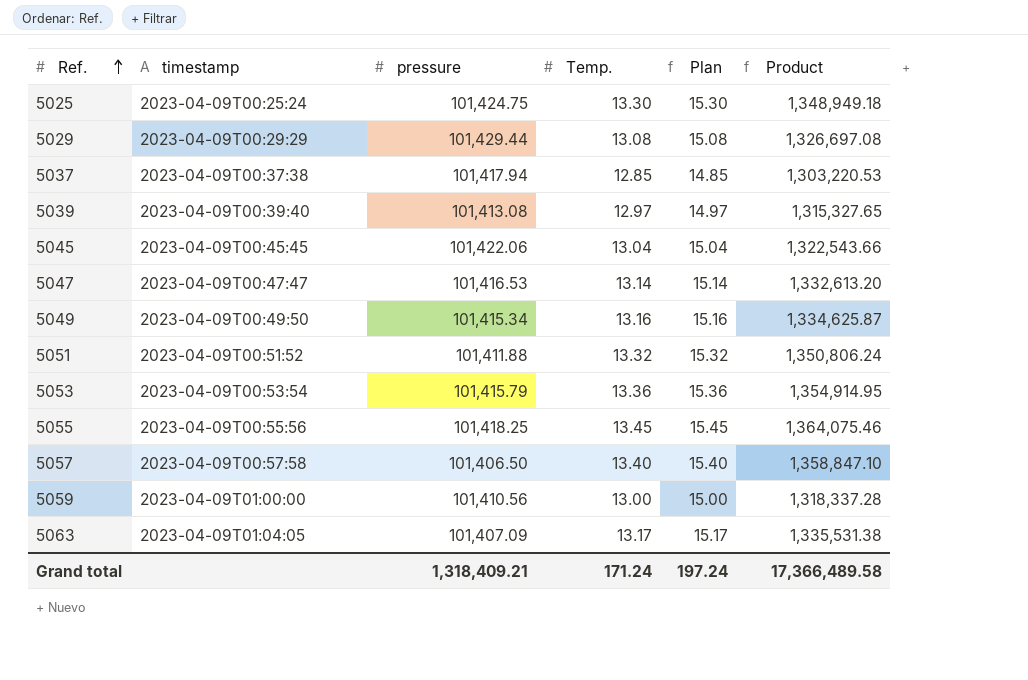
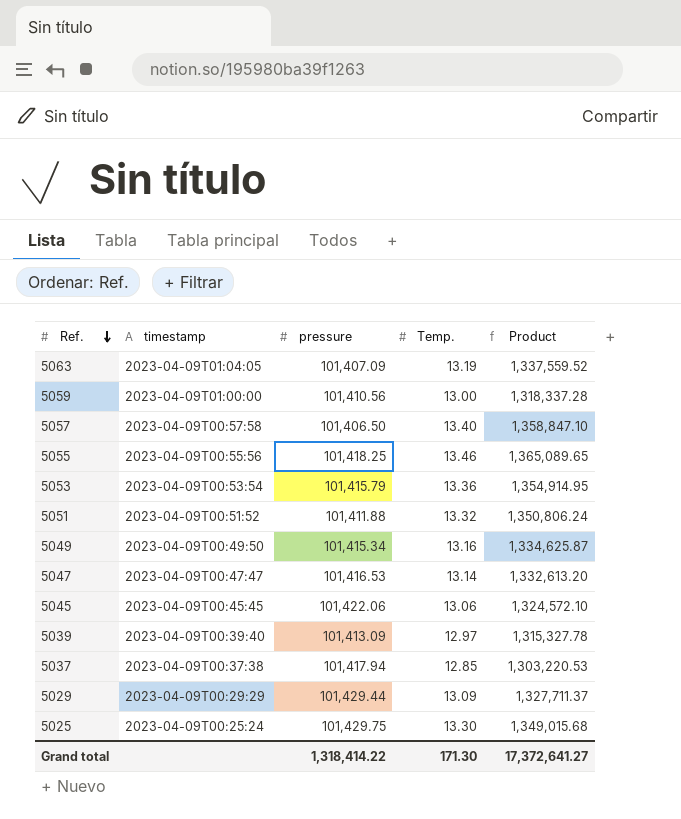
row order: Ref. ascending -> Ref. descending
column Plan | formula: [Temp.] + 2 -> none
5063 | Temp.: 13.17 -> 13.19
5063 | Product: 1,335,531.38 -> 1,337,559.52
5055 | Temp.: 13.45 -> 13.46
5055 | Product: 1,364,075.46 -> 1,365,089.65
5045 | Temp.: 13.04 -> 13.06
5045 | Product: 1,322,543.66 -> 1,324,572.10
5039 | pressure: 101,413.08 -> 101,413.09
5039 | Product: 1,315,327.65 -> 1,315,327.78
5029 | Temp.: 13.08 -> 13.09
5029 | Product: 1,326,697.08 -> 1,327,711.37
5025 | pressure: 101,424.75 -> 101,429.75
5025 | Product: 1,348,949.18 -> 1,349,015.68
Grand total | pressure: 1,318,409.21 -> 1,318,414.22
Grand total | Temp.: 171.24 -> 171.30
Grand total | Product: 17,366,489.58 -> 17,372,641.27

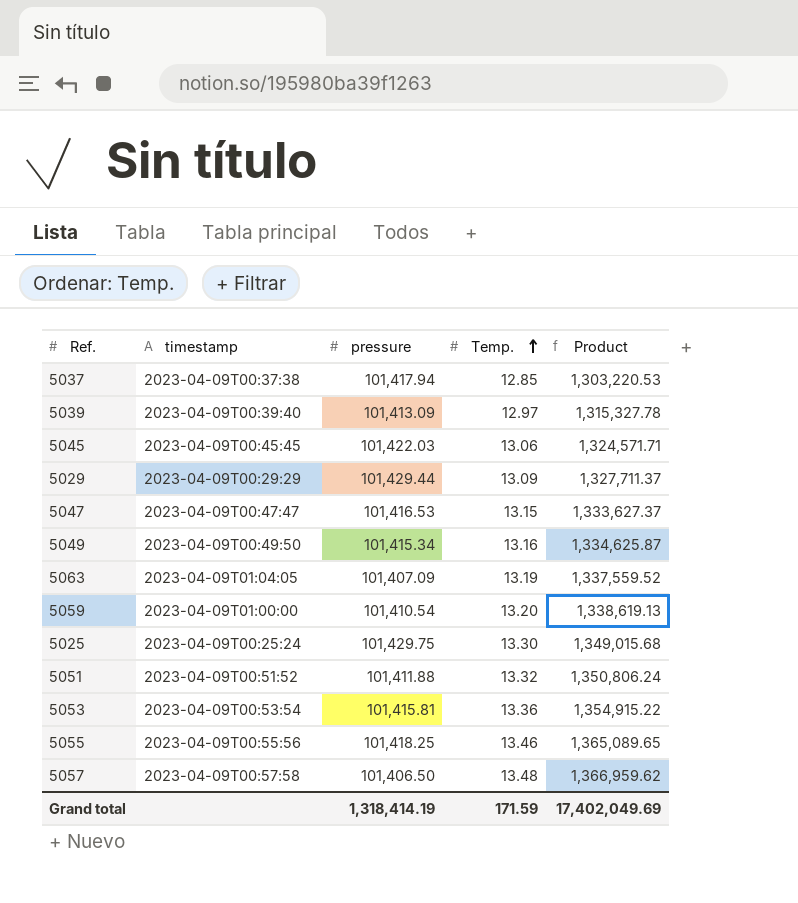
row order: Ref. descending -> Temp. ascending
5045 | pressure: 101,422.06 -> 101,422.03
5045 | Product: 1,324,572.10 -> 1,324,571.71
5047 | Temp.: 13.14 -> 13.15
5047 | Product: 1,332,613.20 -> 1,333,627.37
5059 | pressure: 101,410.56 -> 101,410.54
5059 | Temp.: 13.00 -> 13.20
5059 | Product: 1,318,337.28 -> 1,338,619.13
5053 | pressure: 101,415.79 -> 101,415.81
5053 | Product: 1,354,914.95 -> 1,354,915.22
5057 | Temp.: 13.40 -> 13.48
5057 | Product: 1,358,847.10 -> 1,366,959.62
Grand total | pressure: 1,318,414.22 -> 1,318,414.19
Grand total | Temp.: 171.30 -> 171.59
Grand total | Product: 17,372,641.27 -> 17,402,049.69

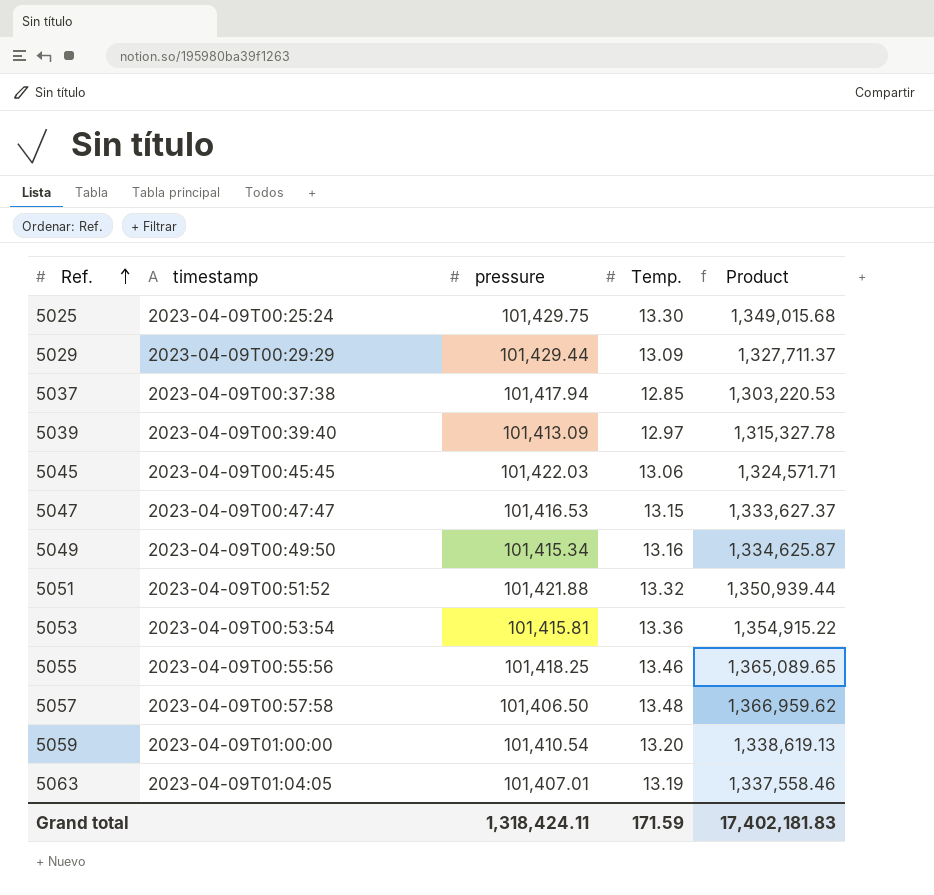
row order: Temp. ascending -> Ref. ascending
5051 | pressure: 101,411.88 -> 101,421.88
5051 | Product: 1,350,806.24 -> 1,350,939.44
5063 | pressure: 101,407.09 -> 101,407.01
5063 | Product: 1,337,559.52 -> 1,337,558.46
Grand total | pressure: 1,318,414.19 -> 1,318,424.11
Grand total | Product: 17,402,049.69 -> 17,402,181.83

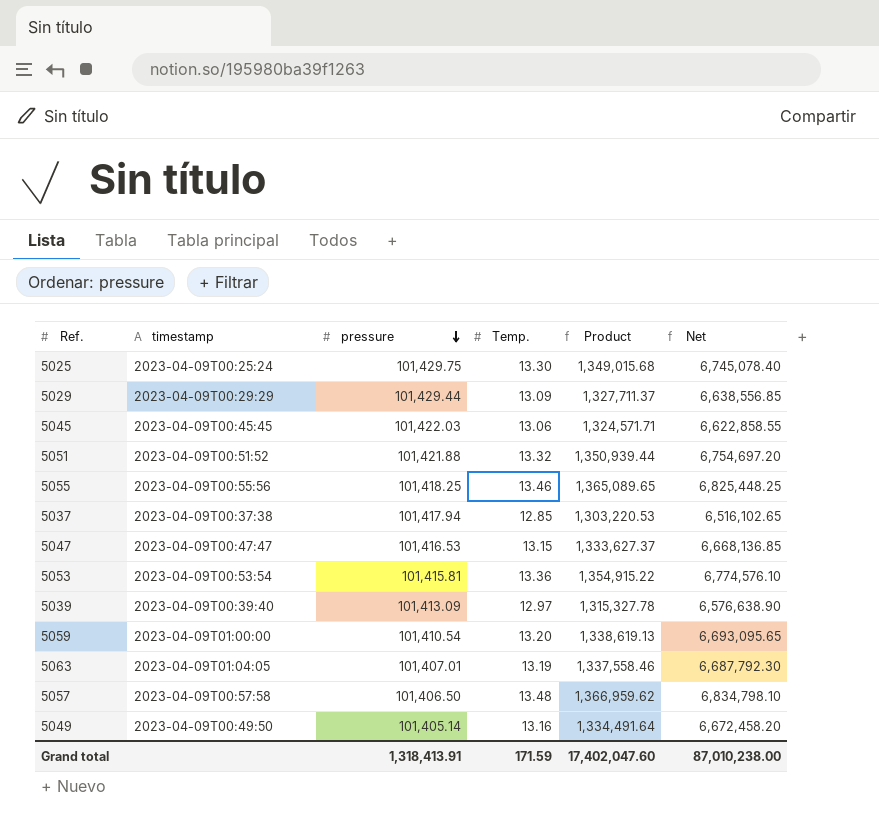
row order: Ref. ascending -> pressure descending
column Net | formula: none -> [Product] * 5
5049 | pressure: 101,415.34 -> 101,405.14
5049 | Product: 1,334,625.87 -> 1,334,491.64
Grand total | pressure: 1,318,424.11 -> 1,318,413.91
Grand total | Product: 17,402,181.83 -> 17,402,047.60

